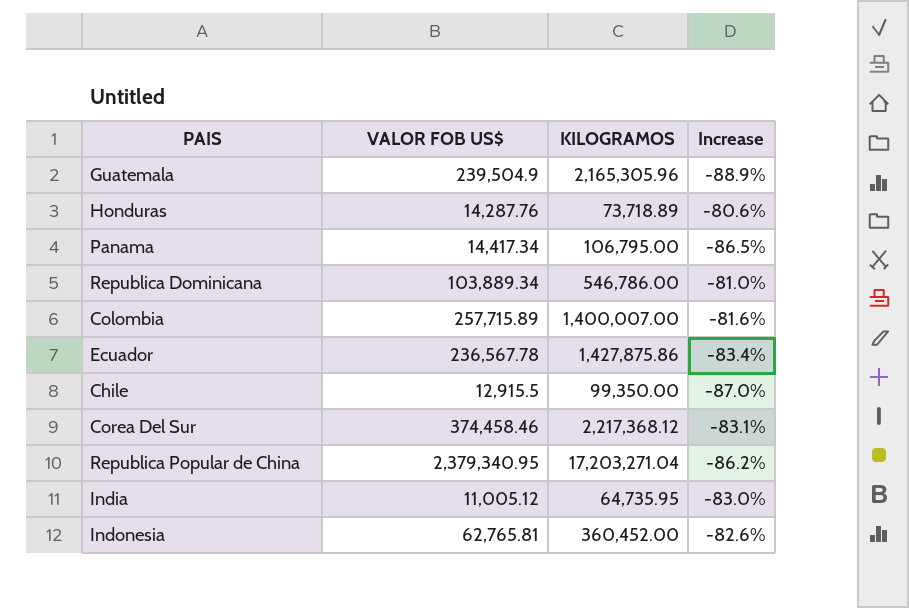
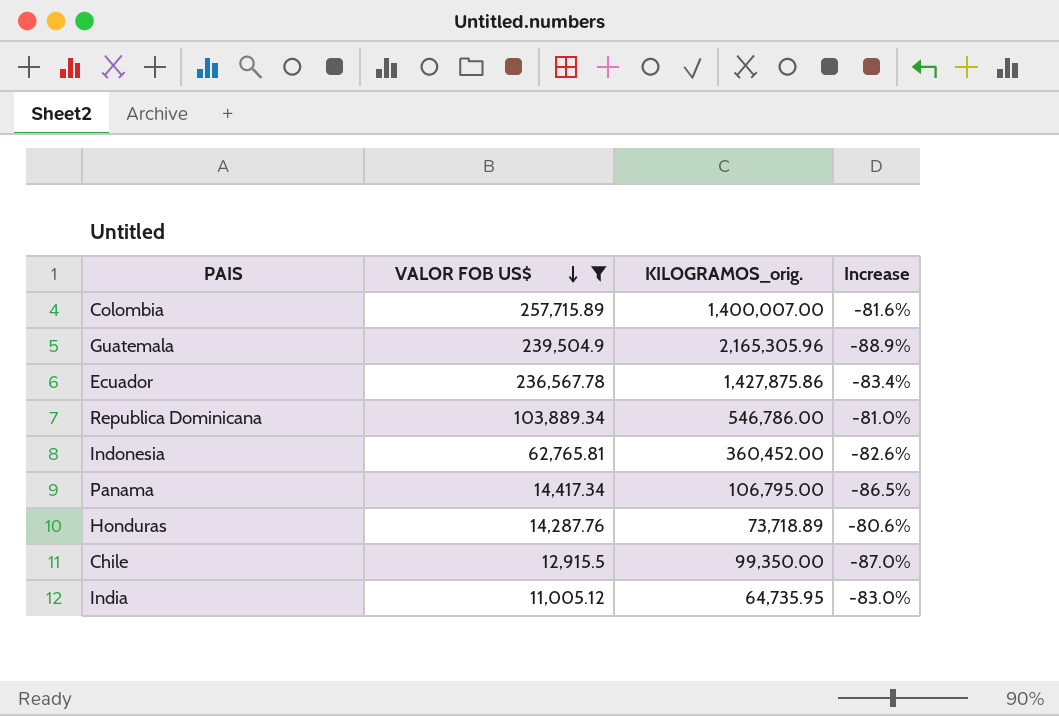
filter: none -> VALOR FOB US$ <= 257,715.89
row order: none -> VALOR FOB US$ descending
column name: KILOGRAMOS -> KILOGRAMOS_orig.

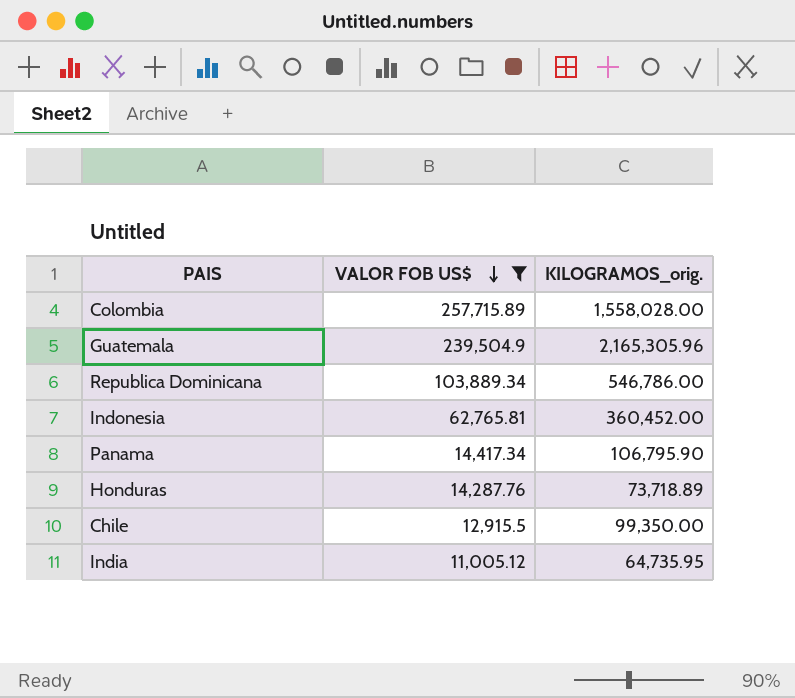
column Increase | formula: ([VALOR FOB US$] - [KILOGRAMOS_orig.]) / [KILOGRAMOS_orig.] -> none
row Ecuador: 236,567.78 | 1,427,875.86 | -83.4% -> none
Colombia | KILOGRAMOS_orig.: 1,400,007.00 -> 1,558,028.00
Panama | KILOGRAMOS_orig.: 106,795.00 -> 106,795.90

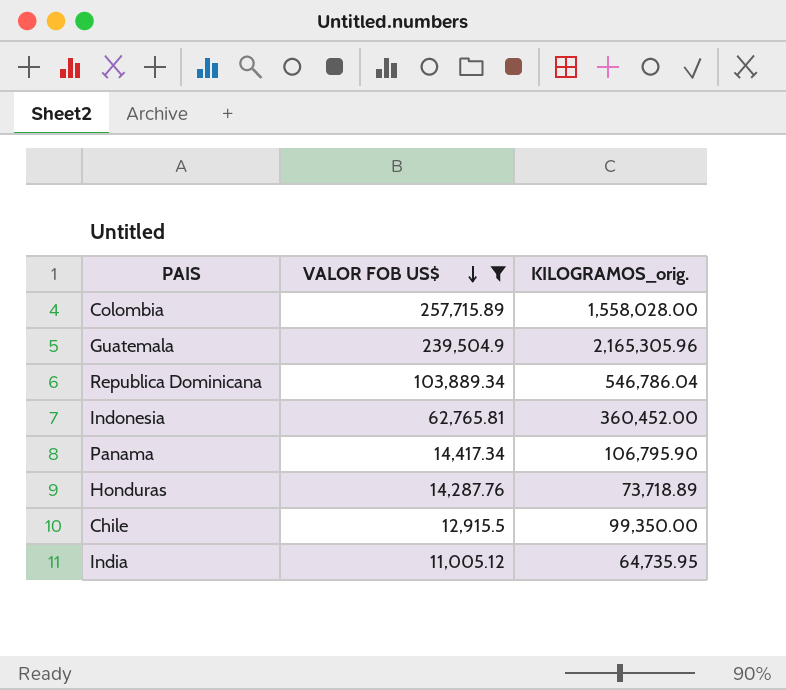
Republica Dominicana | KILOGRAMOS_orig.: 546,786.00 -> 546,786.04

